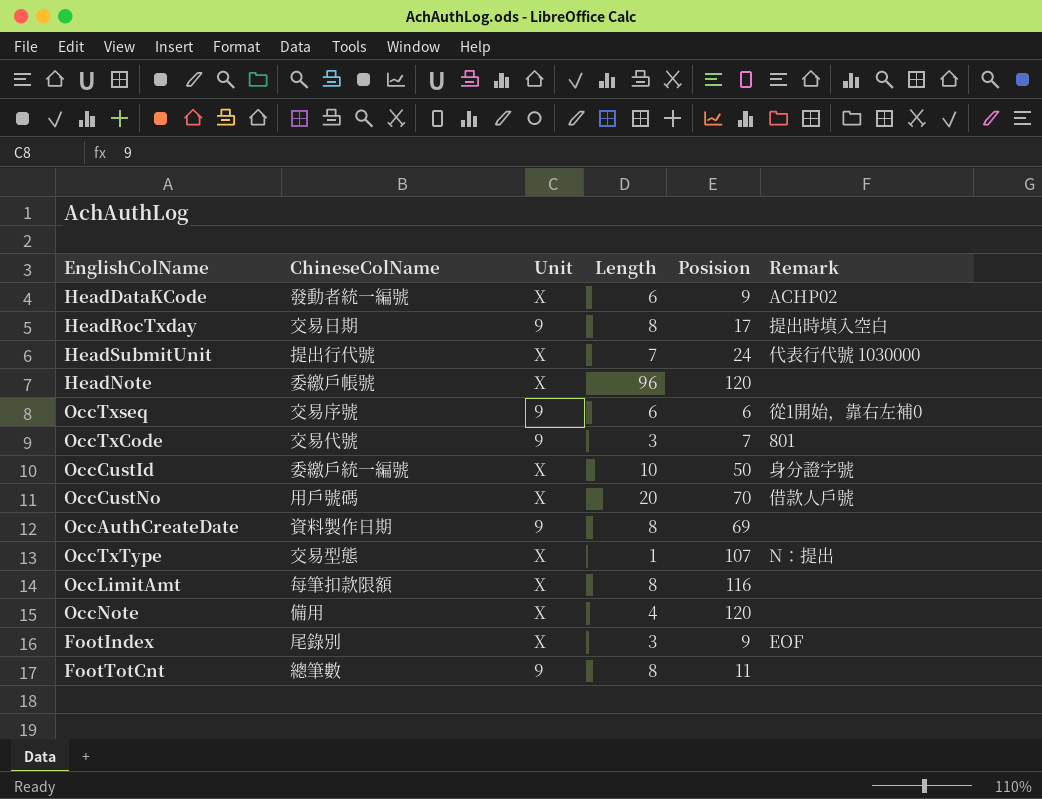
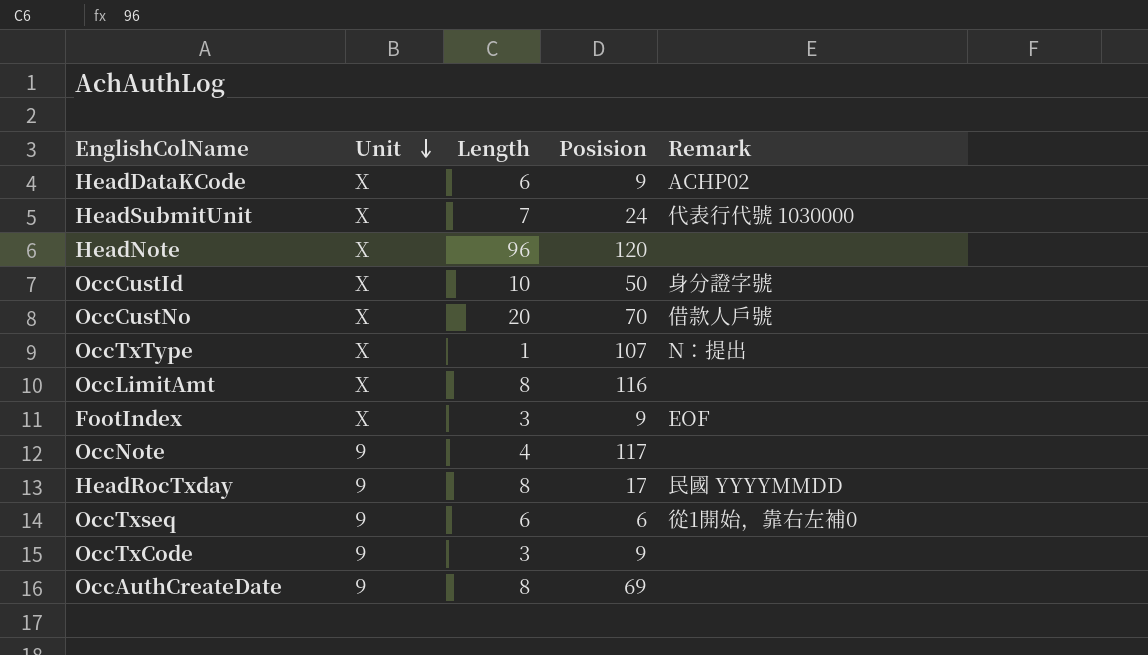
row order: none -> Unit descending
column ChineseColName | position: 2 -> none
row FootTotCnt: 總筆數 | 9 | 8 | 11 | none -> none
OccNote | Unit: X -> 9
OccNote | Posision: 120 -> 117
HeadRocTxday | Remark: 提出時填入空白 -> 民國 YYYYMMDD
OccTxCode | Posision: 7 -> 9
OccTxCode | Remark: 801 -> none

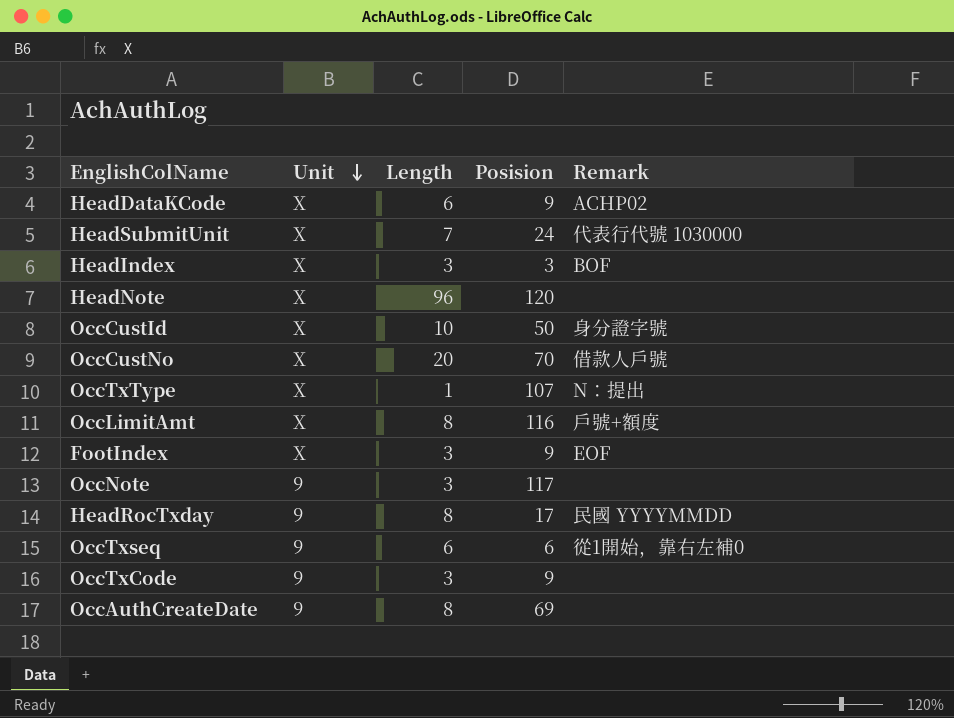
row HeadIndex: none -> X | 3 | 3 | BOF
OccLimitAmt | Remark: none -> 戶號+額度
OccNote | Length: 4 -> 3

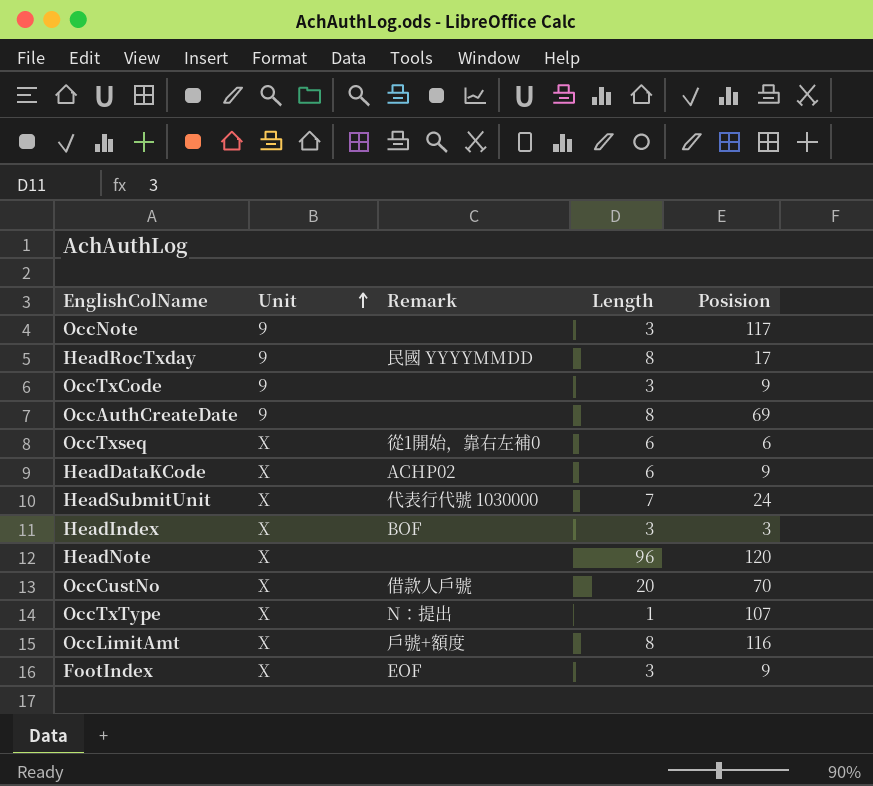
row order: Unit descending -> Unit ascending
column Remark | position: 5 -> 3
row OccCustId: X | 10 | 50 | 身分證字號 -> none
OccTxseq | Unit: 9 -> X

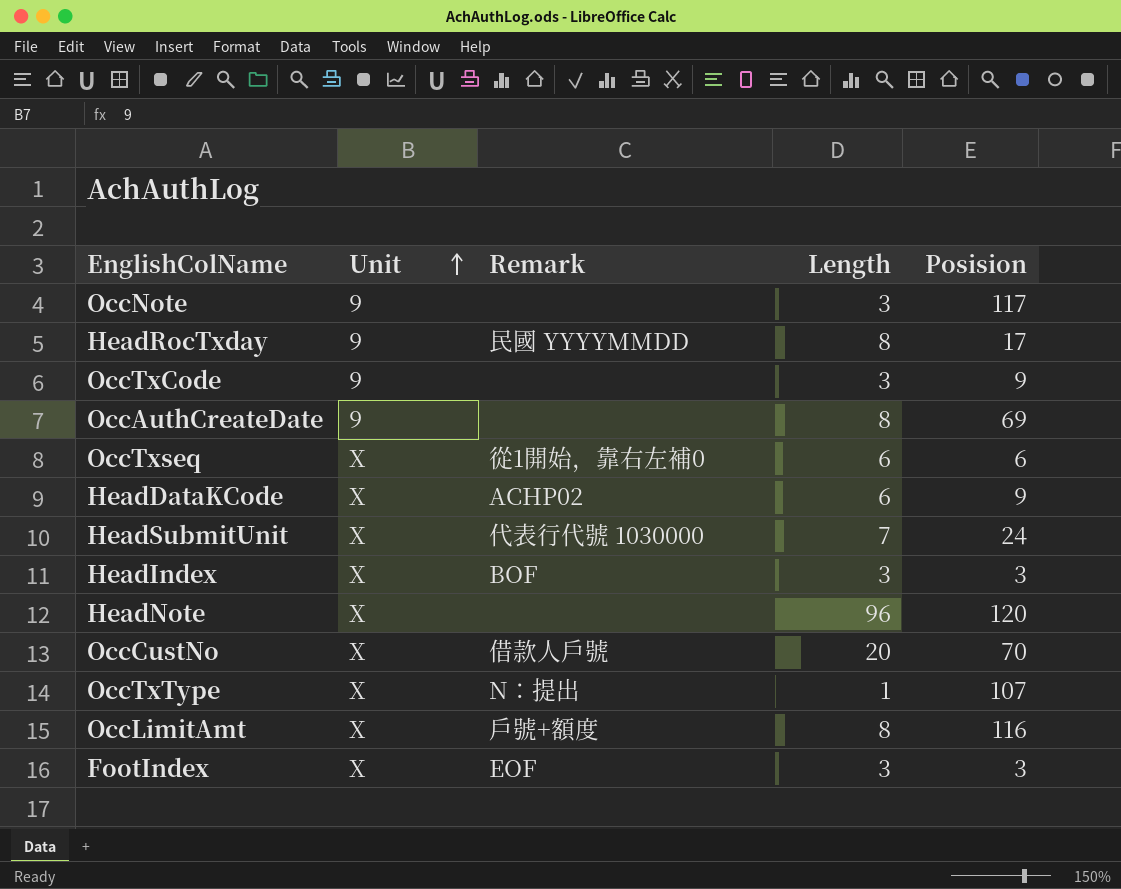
FootIndex | Posision: 9 -> 3

